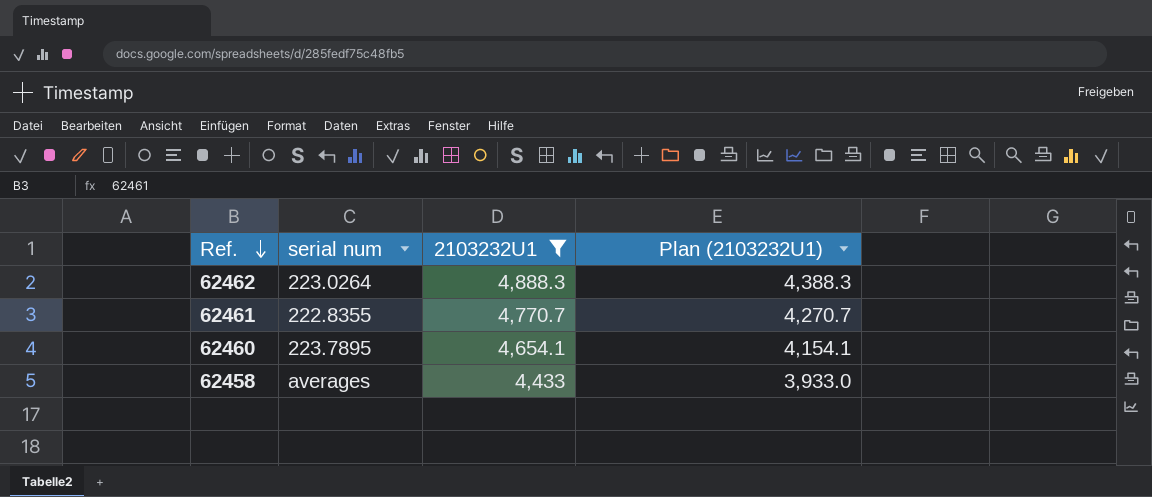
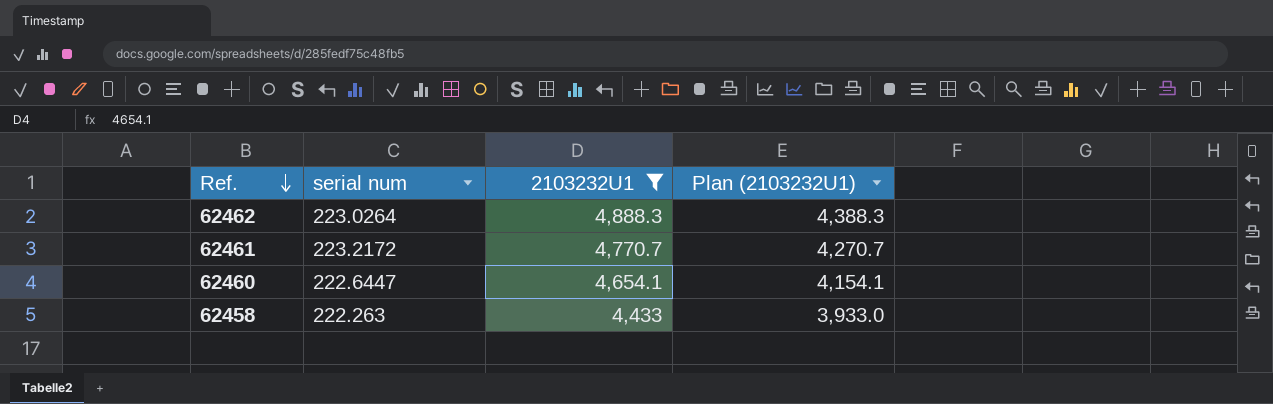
62461 | serial num: 222.8355 -> 223.2172
62460 | serial num: 223.7895 -> 222.6447
62458 | serial num: averages -> 222.263

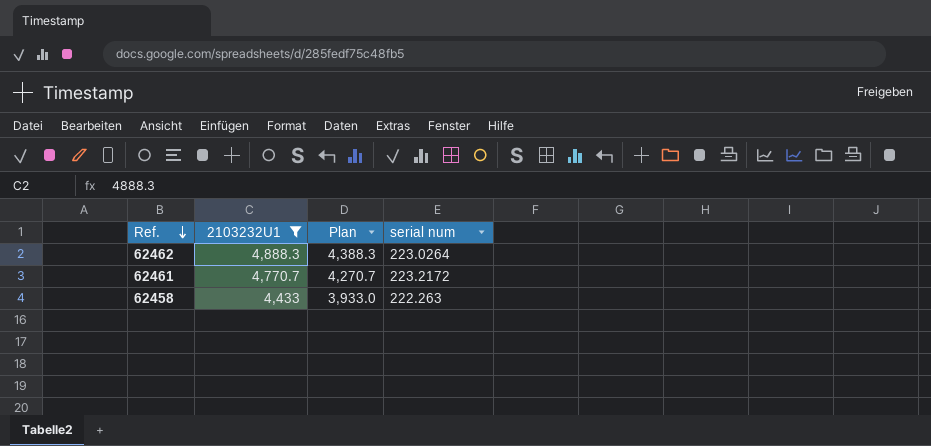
column name: Plan (2103232U1) -> Plan
column serial num | position: 2 -> 4
row 62460: 222.6447 | 4,654.1 | 4,154.1 -> none

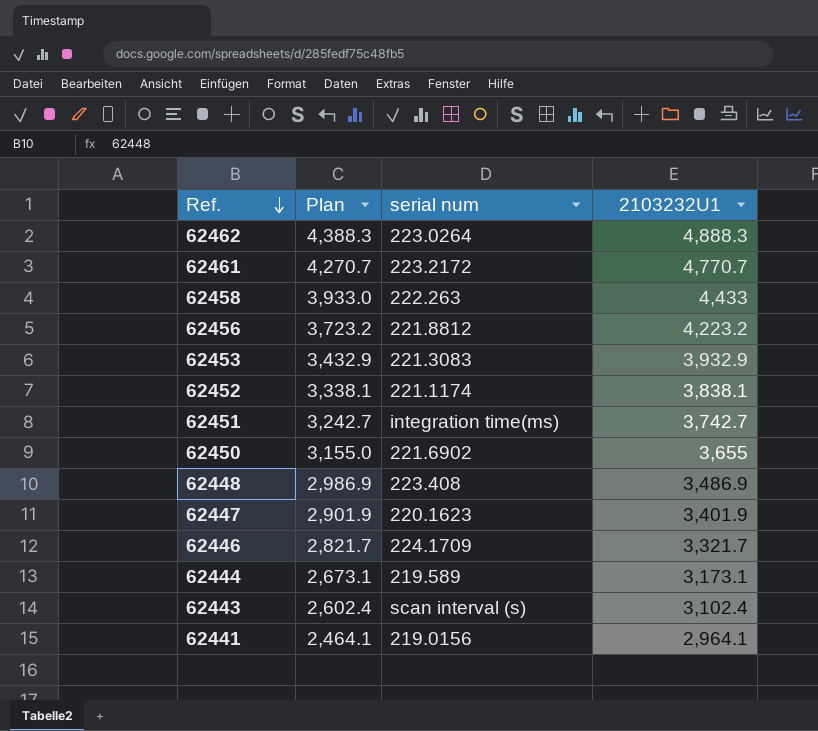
filter: 2103232U1 >= 4,433 -> none
column 2103232U1 | position: 2 -> 4

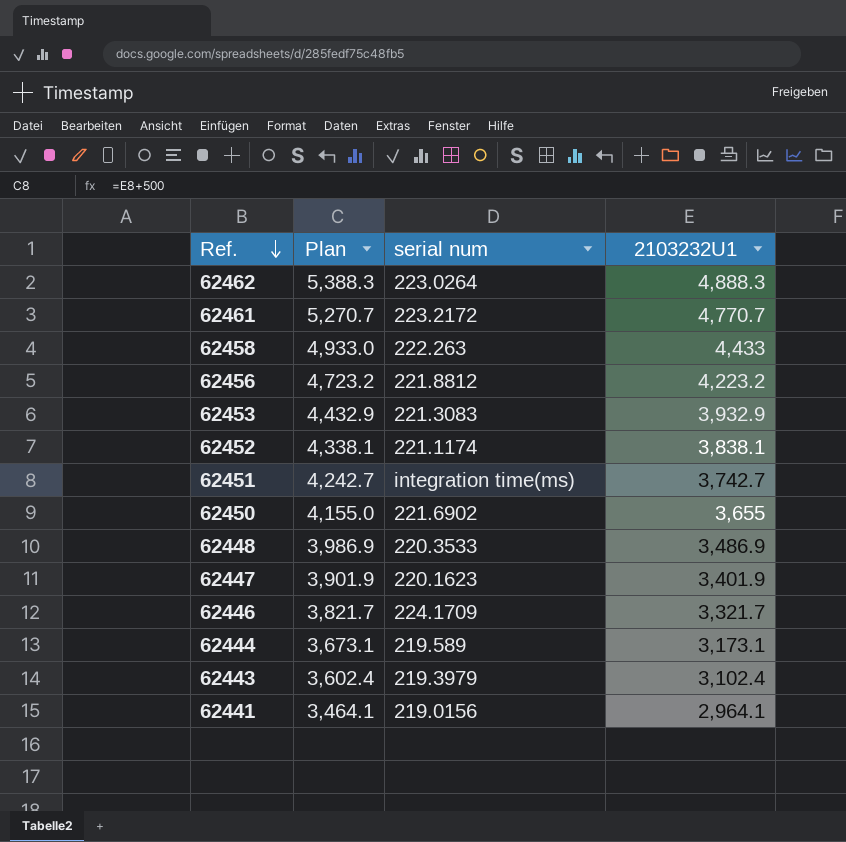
column Plan | formula: [2103232U1] - 500 -> [2103232U1] + 500
62448 | serial num: 223.408 -> 220.3533
62443 | serial num: scan interval (s) -> 219.3979

